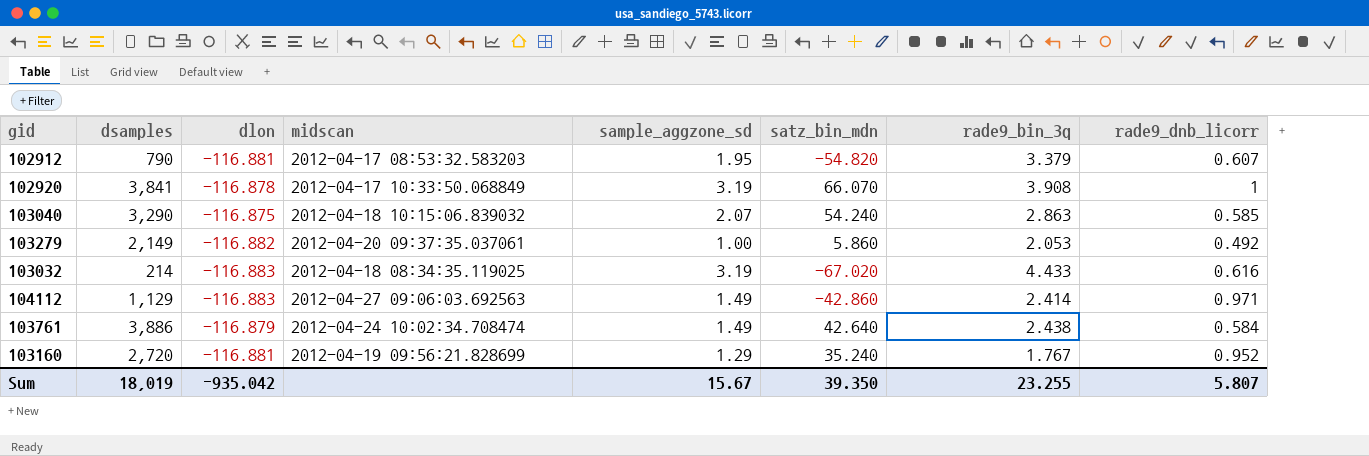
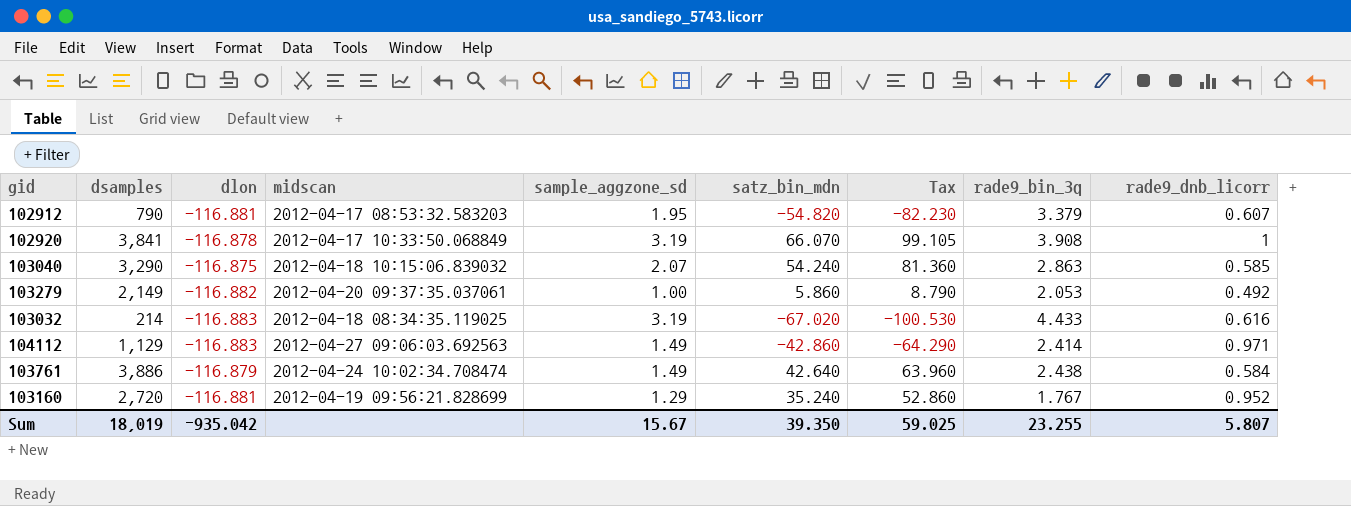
column Tax | formula: none -> [satz_bin_mdn] * 1.5

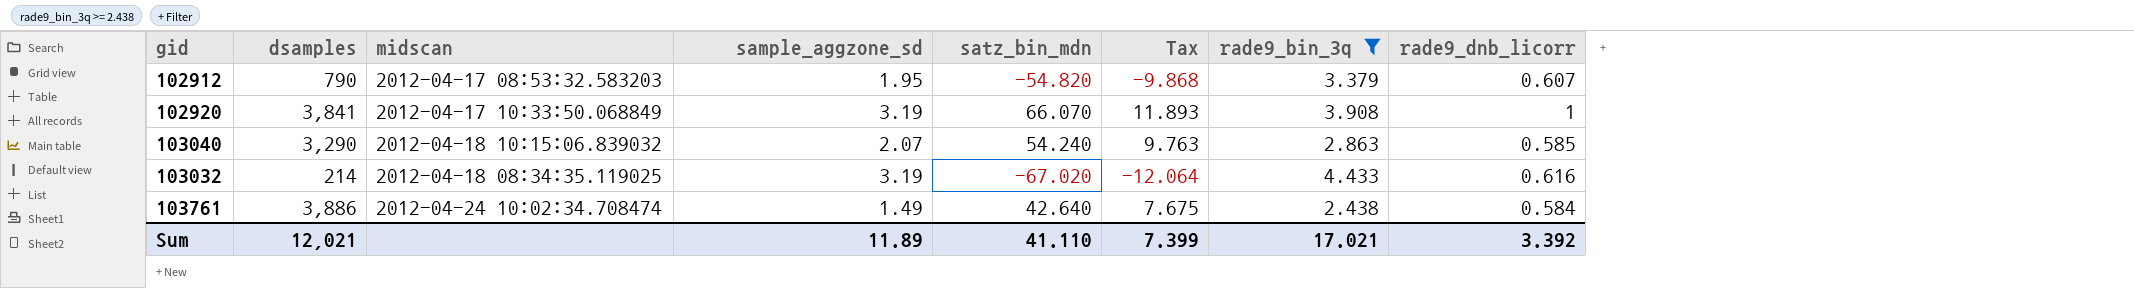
filter: none -> rade9_bin_3q >= 2.438
column dlon | position: 3 -> none
column Tax | formula: [satz_bin_mdn] * 1.5 -> [satz_bin_mdn] * 0.18
Sum | dsamples: 18,019 -> 12,021
Sum | sample_aggzone_sd: 15.67 -> 11.89
Sum | satz_bin_mdn: 39.350 -> 41.110
Sum | Tax: 59.025 -> 7.399
Sum | rade9_bin_3q: 23.255 -> 17.021
Sum | rade9_dnb_licorr: 5.807 -> 3.392

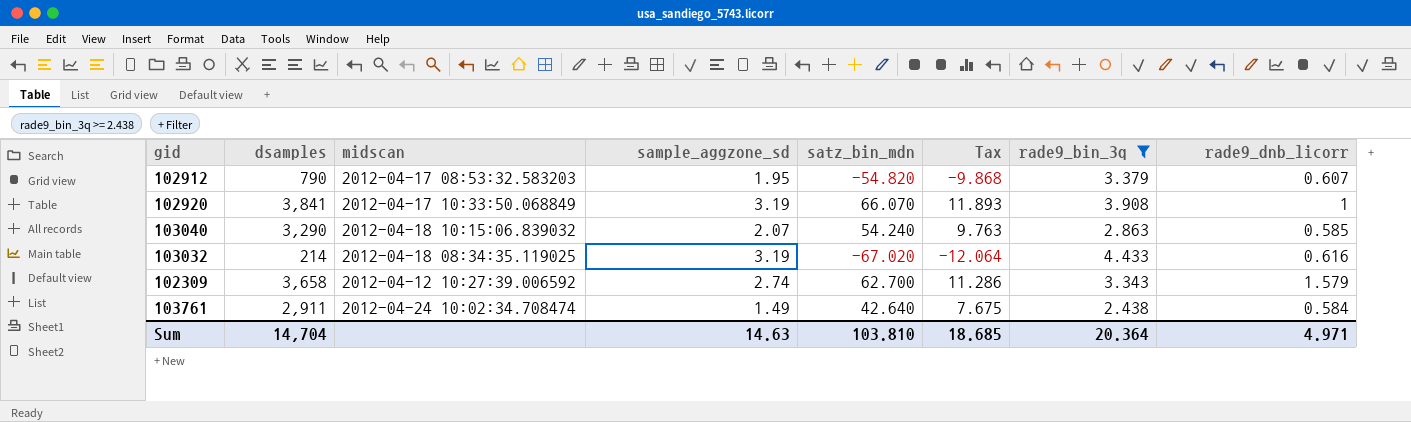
row 102309: none -> 3,658 | 2012-04-12 10:27:39.006592 | 2.74 | 62.700 | 11.286 | 3.343 | 1.579
103761 | dsamples: 3,886 -> 2,911
Sum | dsamples: 12,021 -> 14,704
Sum | sample_aggzone_sd: 11.89 -> 14.63
Sum | satz_bin_mdn: 41.110 -> 103.810
Sum | Tax: 7.399 -> 18.685
Sum | rade9_bin_3q: 17.021 -> 20.364
Sum | rade9_dnb_licorr: 3.392 -> 4.971

